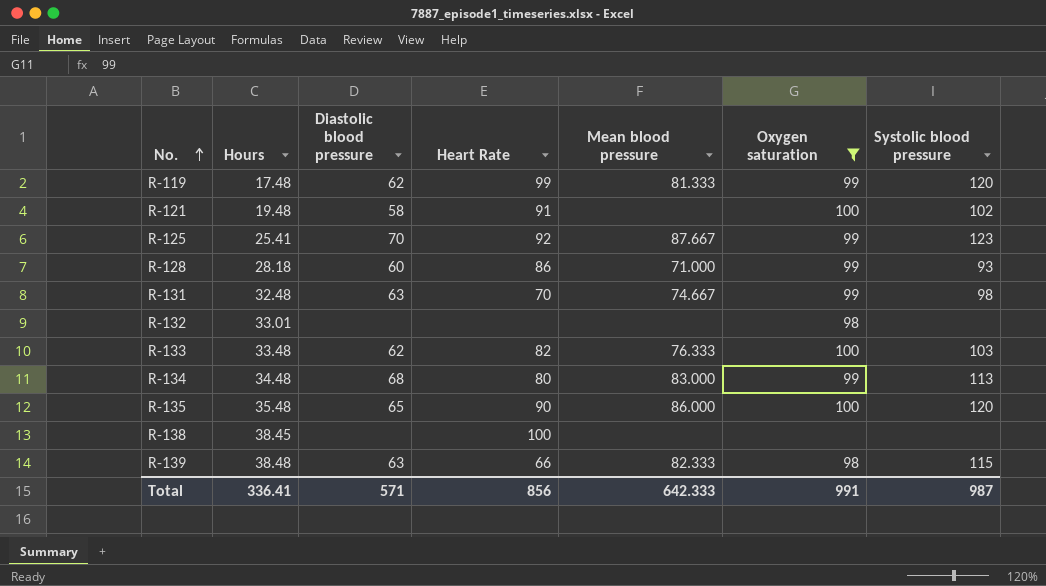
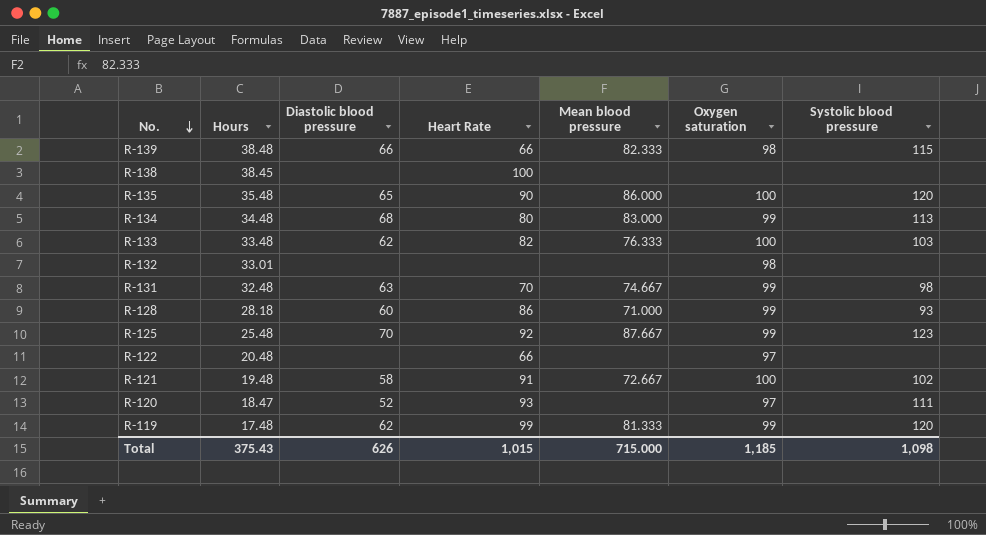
filter: Oxygen saturation != 97 -> none
row order: No. ascending -> No. descending
R-139 | Diastolic blood pressure: 63 -> 66
R-125 | Hours: 25.41 -> 25.48
R-121 | Mean blood pressure: none -> 72.667
Total | Hours: 336.41 -> 375.43
Total | Diastolic blood pressure: 571 -> 626
Total | Heart Rate: 856 -> 1,015
Total | Mean blood pressure: 642.333 -> 715.000
Total | Oxygen saturation: 991 -> 1,185
Total | Systolic blood pressure: 987 -> 1,098

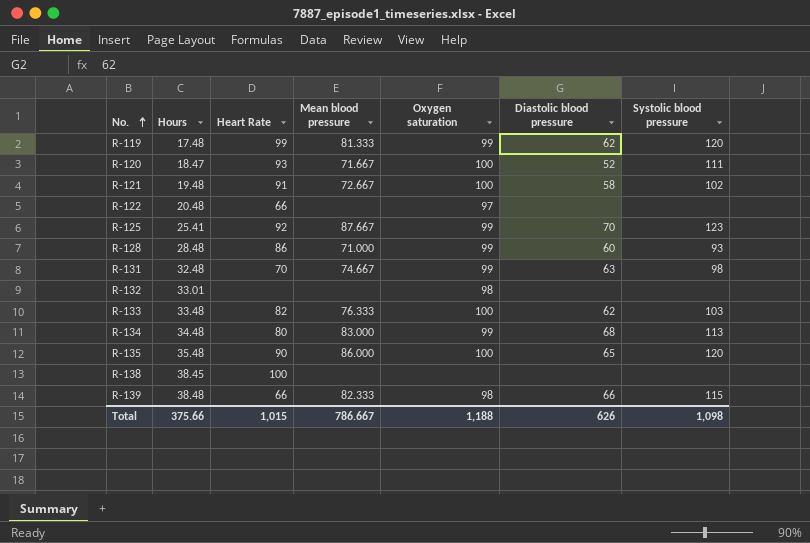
row order: No. descending -> No. ascending
column Diastolic blood pressure | position: 3 -> 6
R-120 | Mean blood pressure: none -> 71.667
R-120 | Oxygen saturation: 97 -> 100
R-125 | Hours: 25.48 -> 25.41
R-128 | Hours: 28.18 -> 28.48
Total | Hours: 375.43 -> 375.66
Total | Mean blood pressure: 715.000 -> 786.667
Total | Oxygen saturation: 1,185 -> 1,188

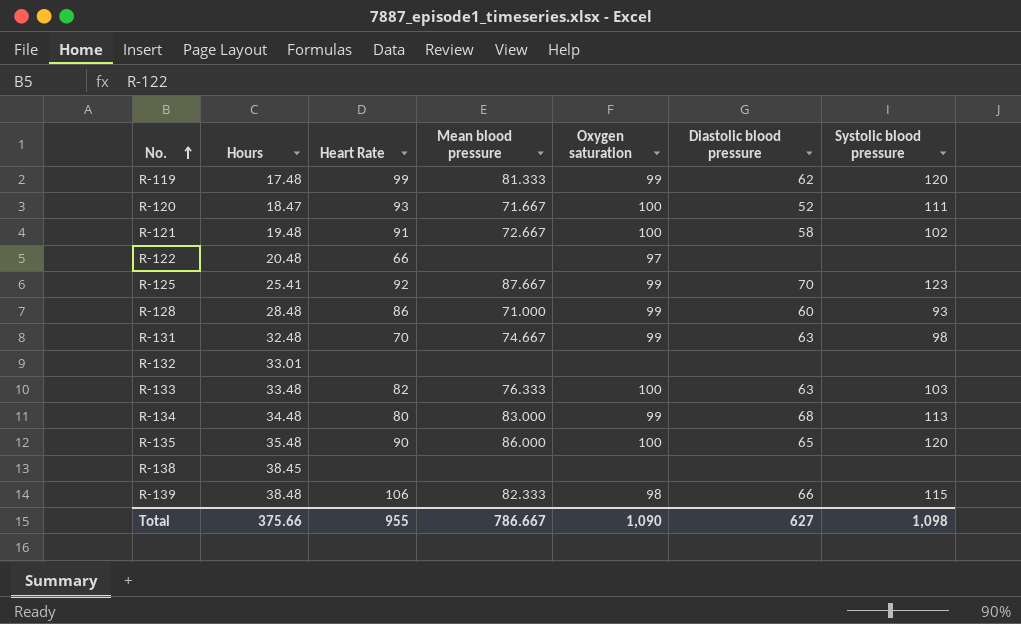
R-132 | Oxygen saturation: 98 -> none
R-133 | Diastolic blood pressure: 62 -> 63
R-138 | Heart Rate: 100 -> none
R-139 | Heart Rate: 66 -> 106
Total | Heart Rate: 1,015 -> 955
Total | Oxygen saturation: 1,188 -> 1,090
Total | Diastolic blood pressure: 626 -> 627

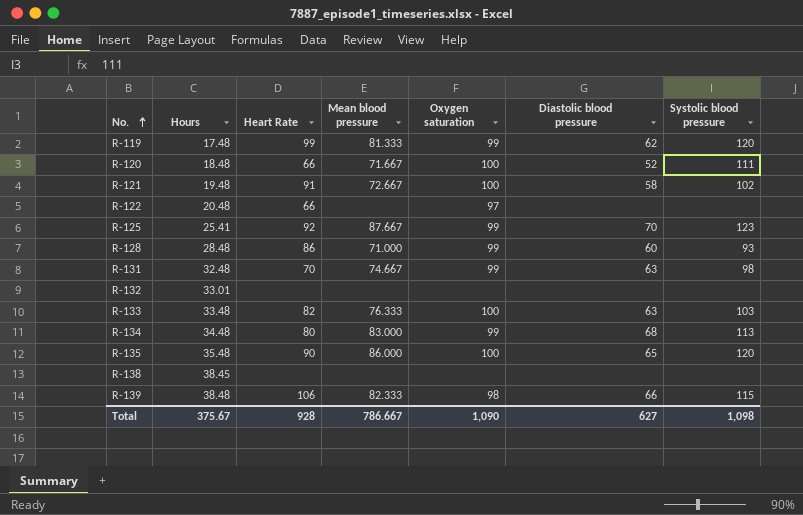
R-120 | Hours: 18.47 -> 18.48
R-120 | Heart Rate: 93 -> 66
Total | Hours: 375.66 -> 375.67
Total | Heart Rate: 955 -> 928

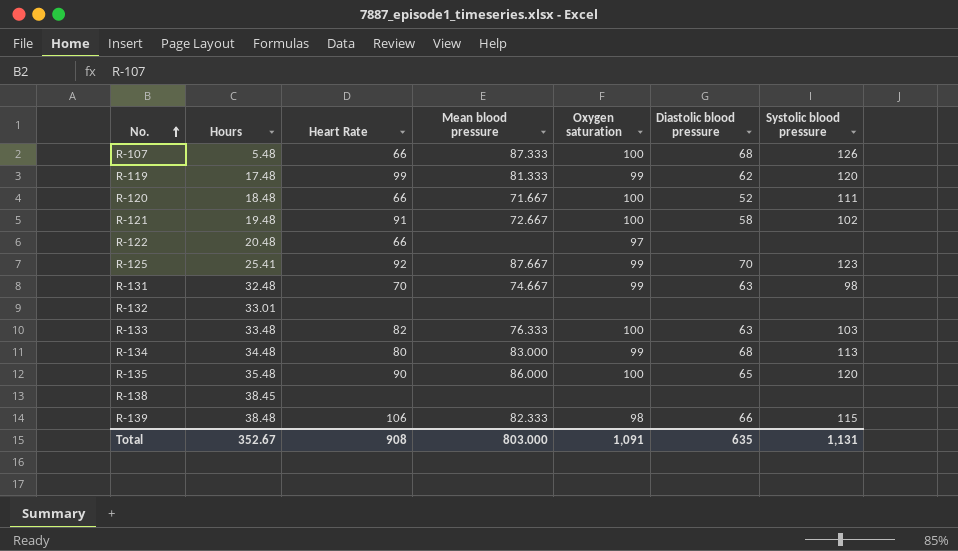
row R-128: 28.48 | 86 | 71.000 | 99 | 60 | 93 -> none
row R-107: none -> 5.48 | 66 | 87.333 | 100 | 68 | 126
Total | Hours: 375.67 -> 352.67
Total | Heart Rate: 928 -> 908
Total | Mean blood pressure: 786.667 -> 803.000
Total | Oxygen saturation: 1,090 -> 1,091
Total | Diastolic blood pressure: 627 -> 635
Total | Systolic blood pressure: 1,098 -> 1,131

